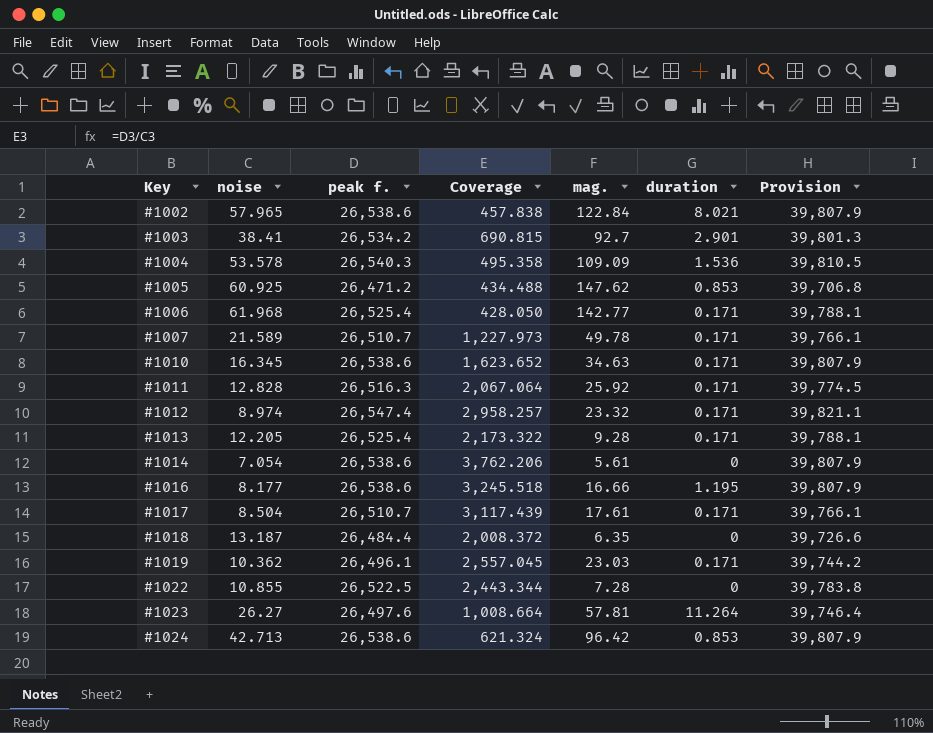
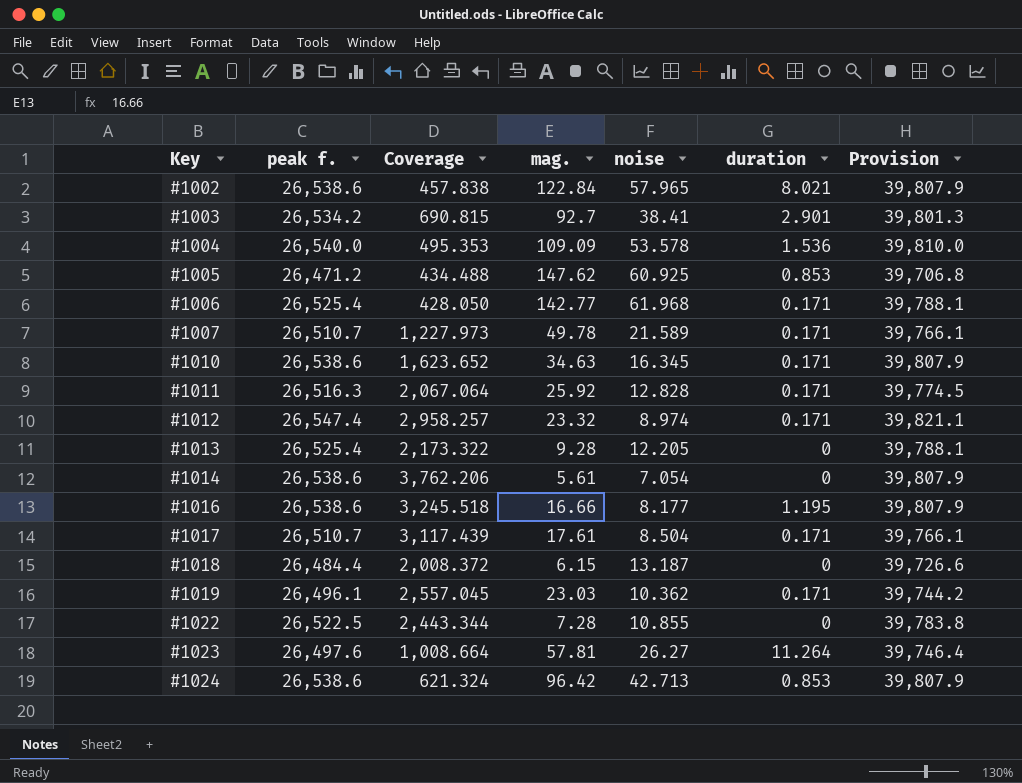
column noise | position: 2 -> 5
#1004 | peak f.: 26,540.3 -> 26,540.0
#1004 | Coverage: 495.358 -> 495.353
#1004 | Provision: 39,810.5 -> 39,810.0
#1013 | duration: 0.171 -> 0
#1018 | mag.: 6.35 -> 6.15

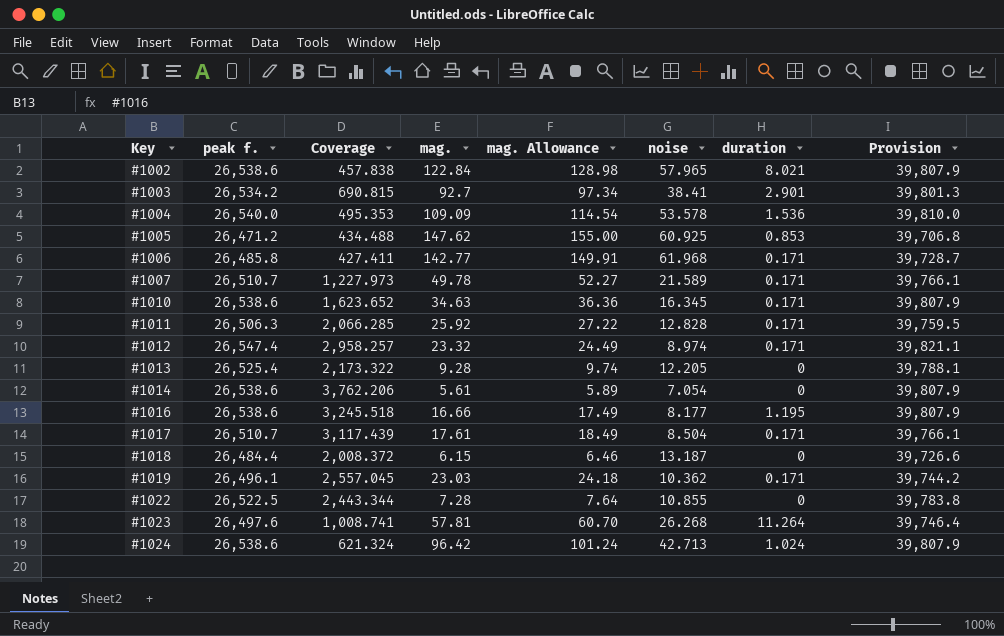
column mag. Allowance | formula: none -> [mag.] * 1.05
#1006 | peak f.: 26,525.4 -> 26,485.8
#1006 | Coverage: 428.050 -> 427.411
#1006 | Provision: 39,788.1 -> 39,728.7
#1011 | peak f.: 26,516.3 -> 26,506.3
#1011 | Coverage: 2,067.064 -> 2,066.285
#1011 | Provision: 39,774.5 -> 39,759.5
#1023 | Coverage: 1,008.664 -> 1,008.741
#1023 | noise: 26.27 -> 26.268
#1024 | duration: 0.853 -> 1.024

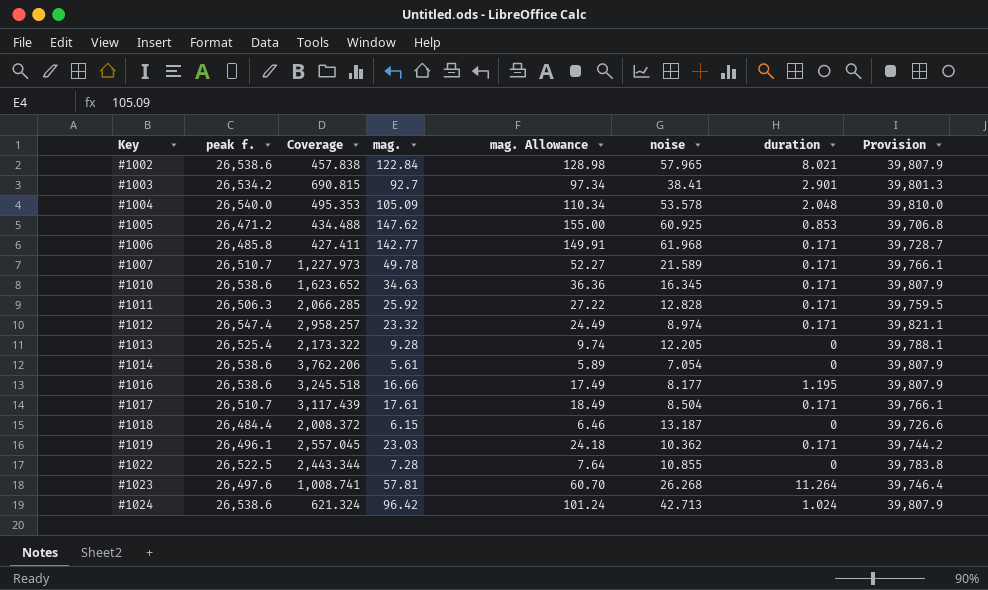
#1004 | mag.: 109.09 -> 105.09
#1004 | mag. Allowance: 114.54 -> 110.34
#1004 | duration: 1.536 -> 2.048

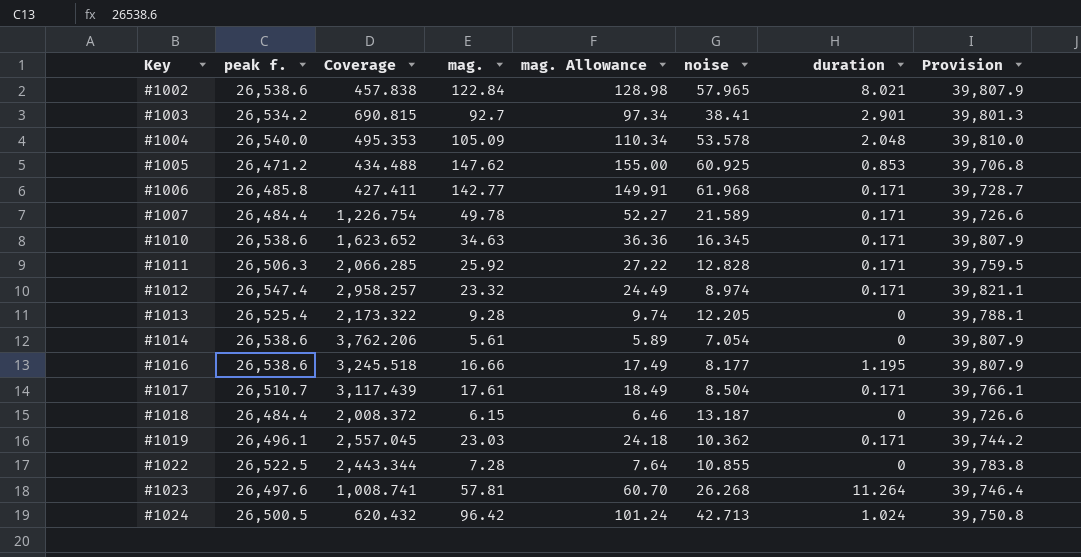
#1007 | peak f.: 26,510.7 -> 26,484.4
#1007 | Coverage: 1,227.973 -> 1,226.754
#1007 | Provision: 39,766.1 -> 39,726.6
#1024 | peak f.: 26,538.6 -> 26,500.5
#1024 | Coverage: 621.324 -> 620.432
#1024 | Provision: 39,807.9 -> 39,750.8

